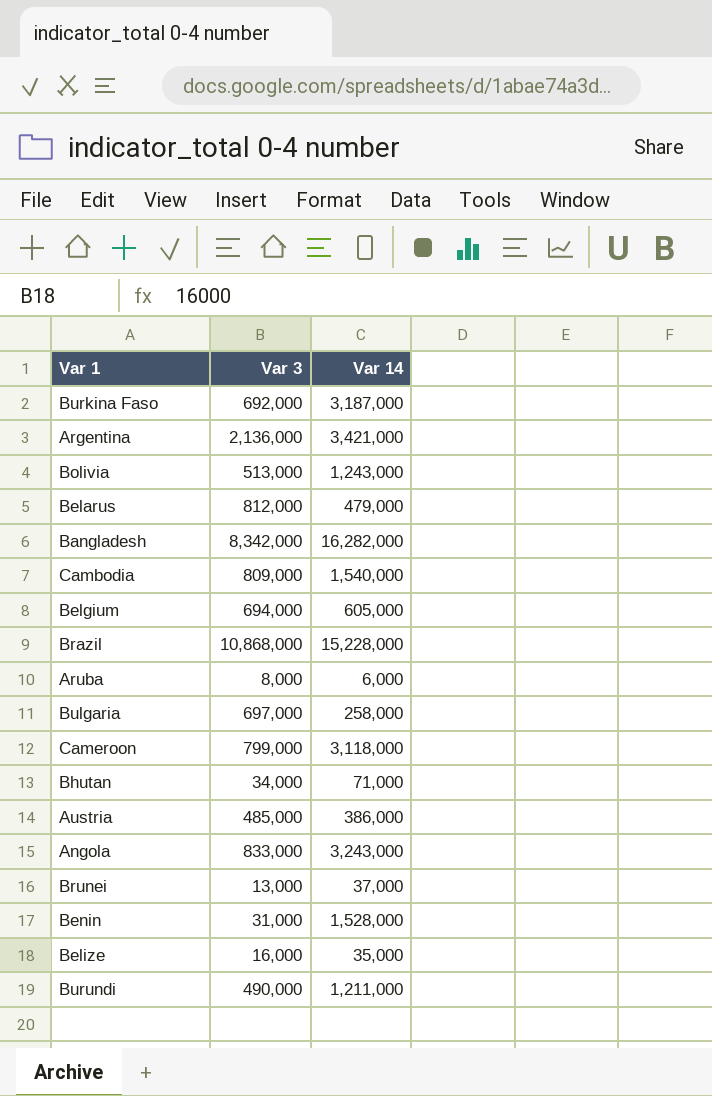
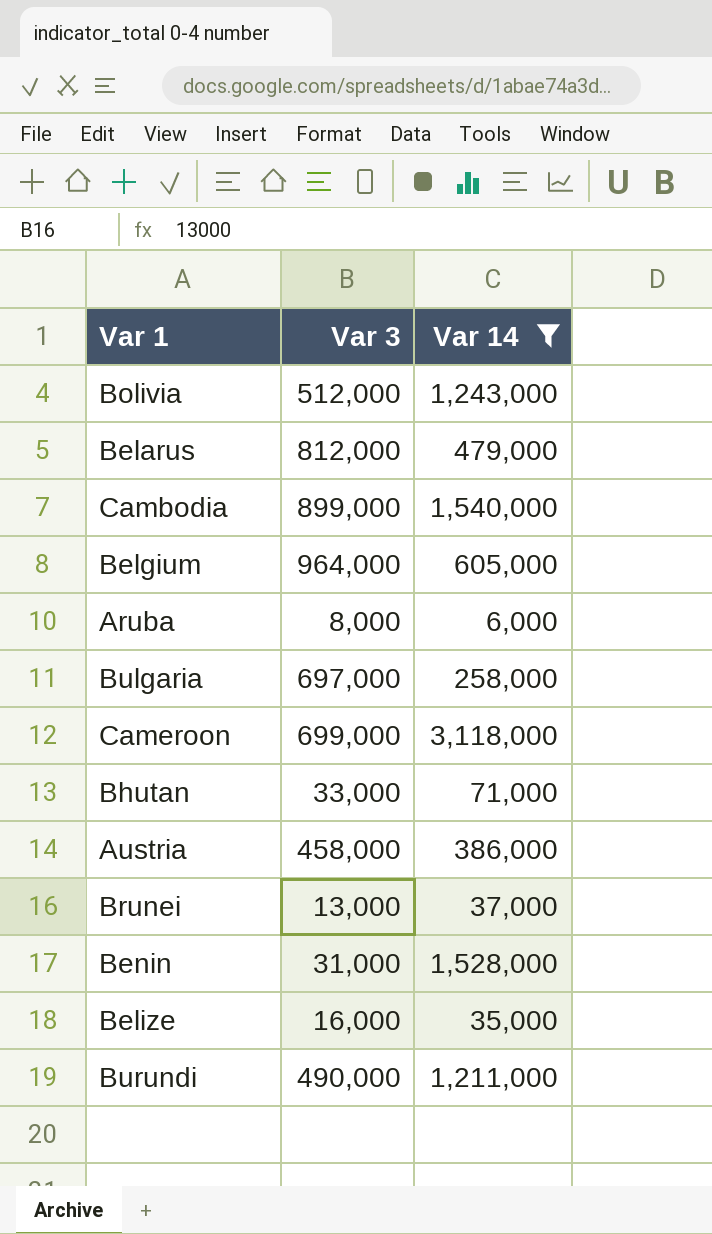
filter: none -> Var 14 <= 3,118,000
Bolivia | Var 3: 513,000 -> 512,000
Cambodia | Var 3: 809,000 -> 899,000
Belgium | Var 3: 694,000 -> 964,000
Cameroon | Var 3: 799,000 -> 699,000
Bhutan | Var 3: 34,000 -> 33,000
Austria | Var 3: 485,000 -> 458,000

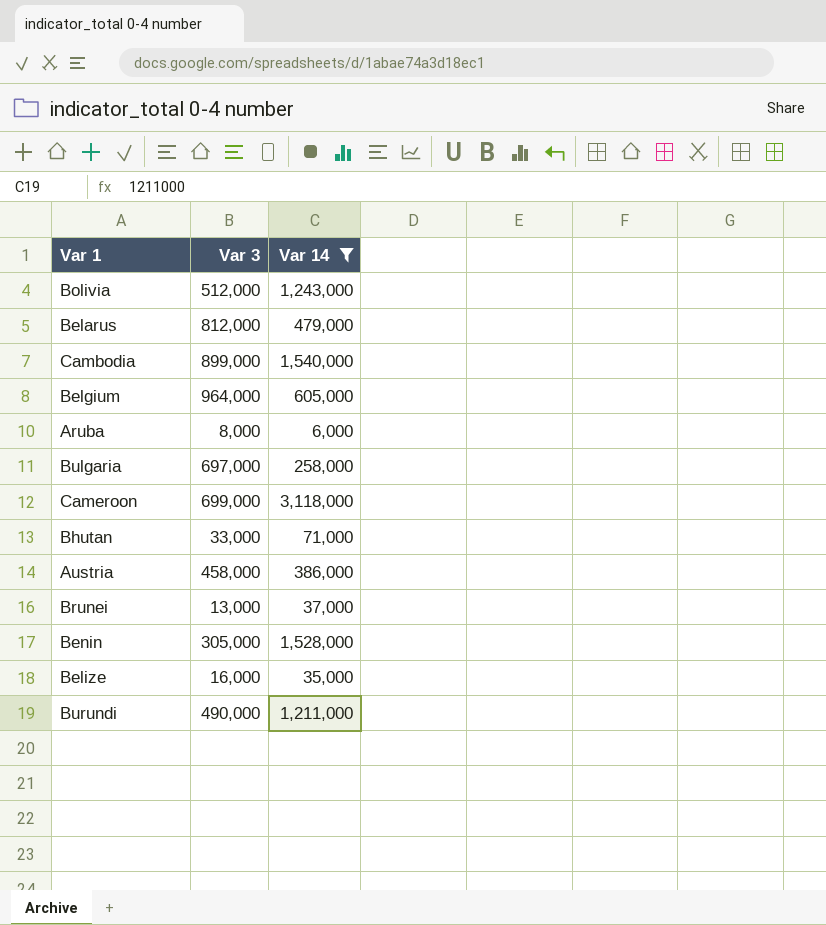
Benin | Var 3: 31,000 -> 305,000

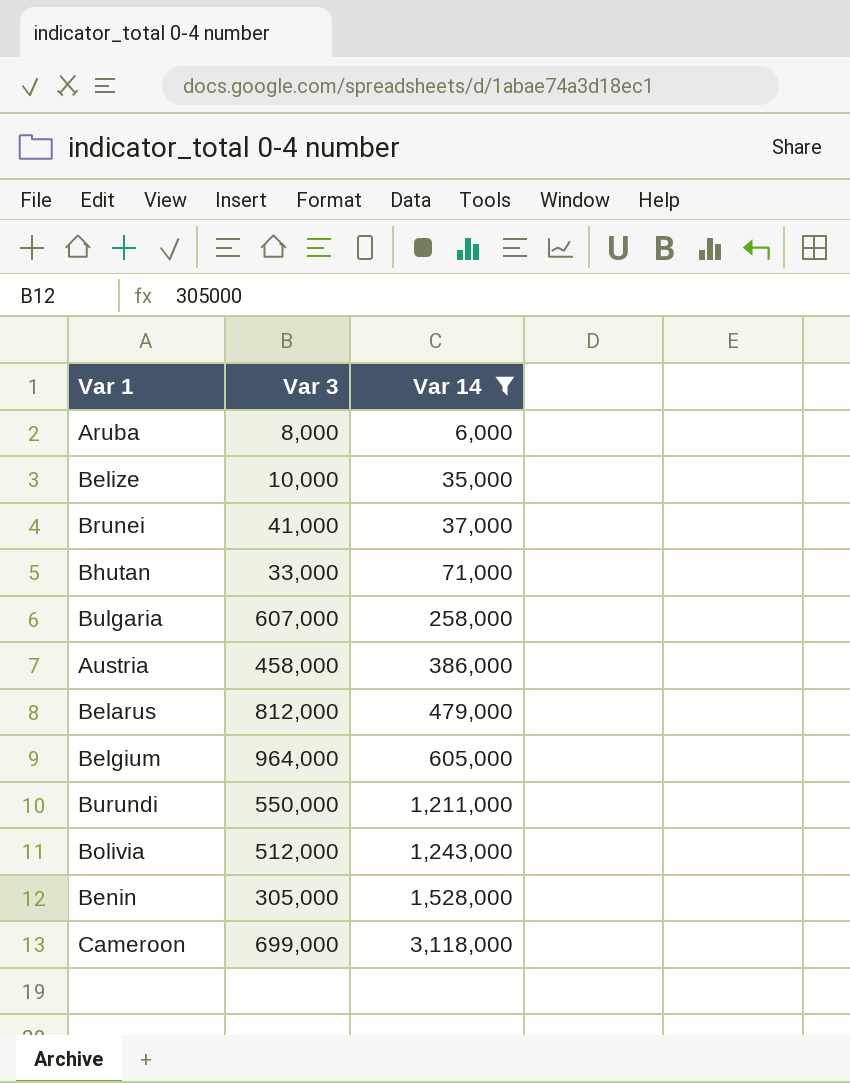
row order: none -> Var 14 ascending
row Cambodia: 899,000 | 1,540,000 -> none
Belize | Var 3: 16,000 -> 10,000
Brunei | Var 3: 13,000 -> 41,000
Bulgaria | Var 3: 697,000 -> 607,000
Burundi | Var 3: 490,000 -> 550,000

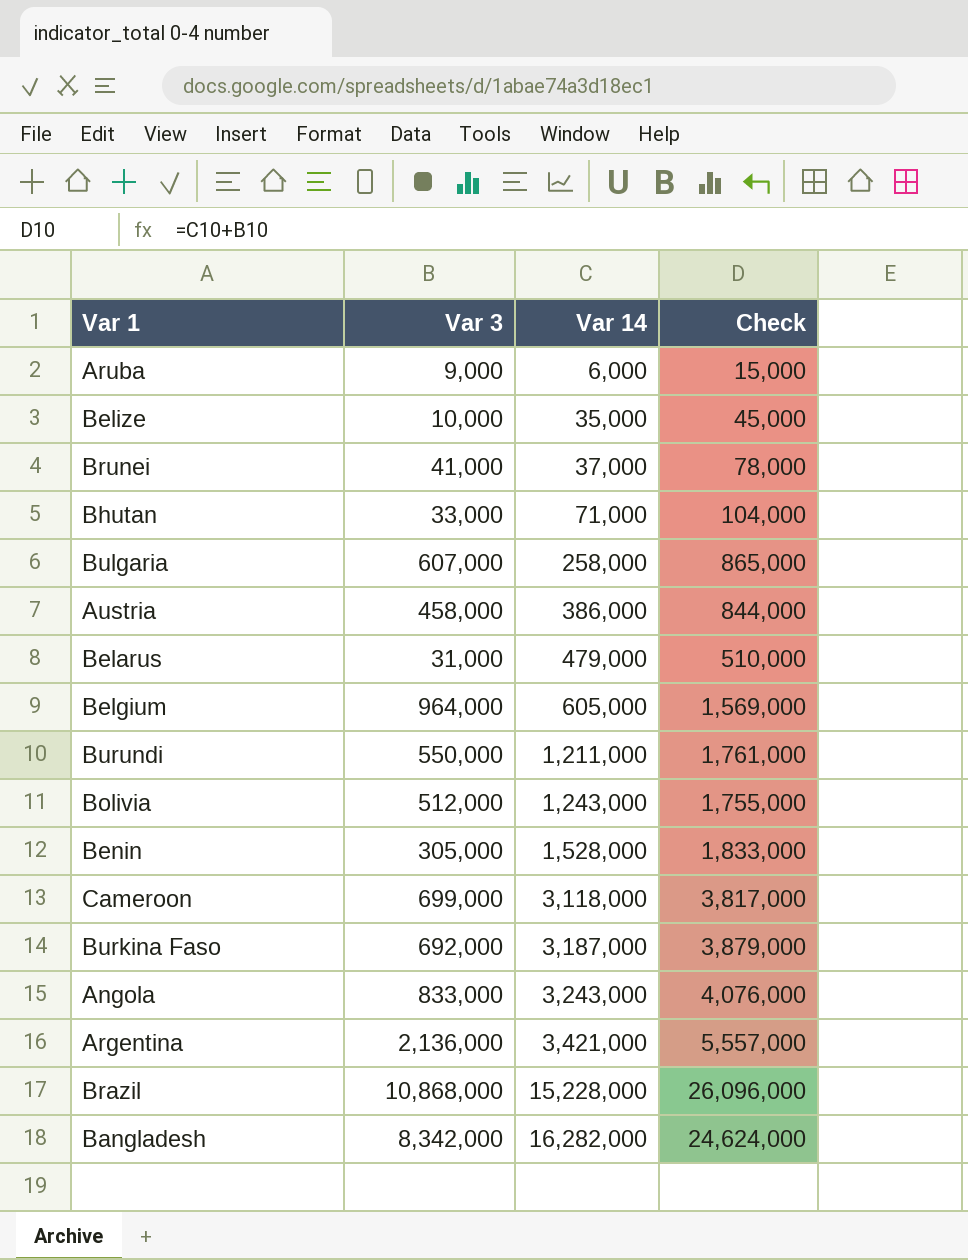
filter: Var 14 <= 3,118,000 -> none
column Check | formula: none -> [Var 3] + [Var 14]
Aruba | Var 3: 8,000 -> 9,000
Belarus | Var 3: 812,000 -> 31,000

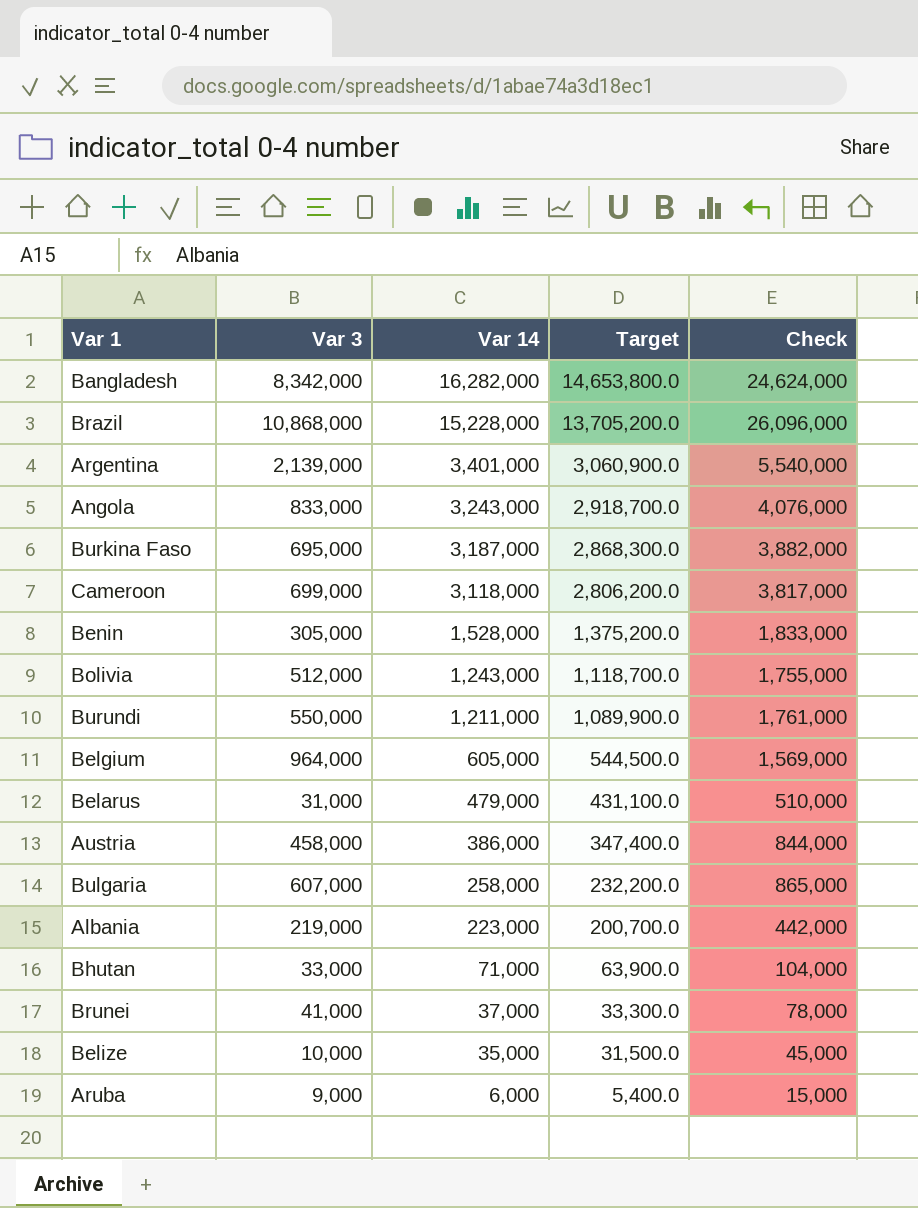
row order: Var 14 ascending -> Var 14 descending
column Target | formula: none -> [Var 14] * 0.9
Argentina | Var 3: 2,136,000 -> 2,139,000
Argentina | Var 14: 3,421,000 -> 3,401,000
Argentina | Check: 5,557,000 -> 5,540,000
Burkina Faso | Var 3: 692,000 -> 695,000
Burkina Faso | Check: 3,879,000 -> 3,882,000
row Albania: none -> 219,000 | 223,000 | 200,700.0 | 442,000

